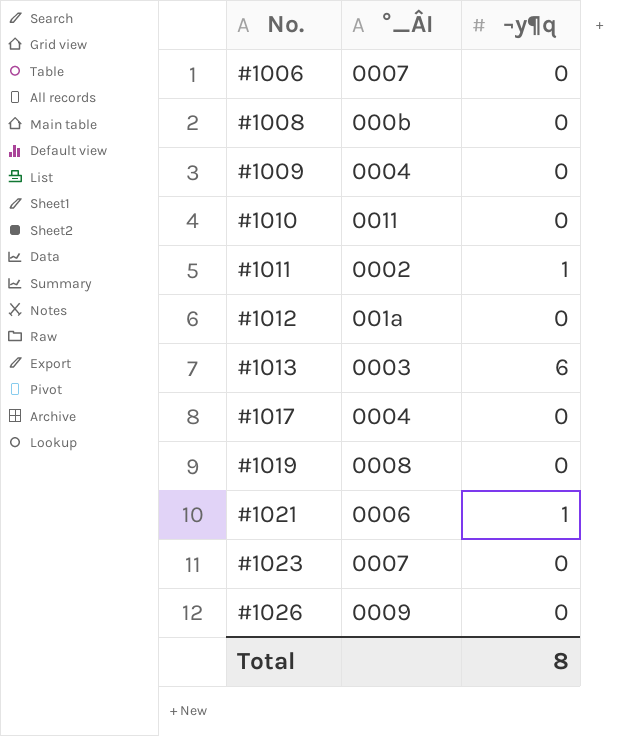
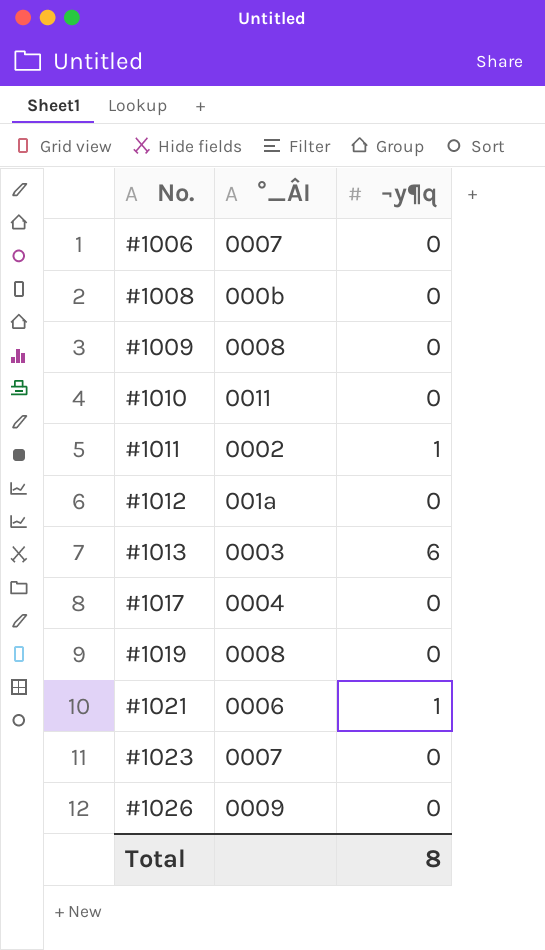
#1009 | °_ÂI: 0004 -> 0008

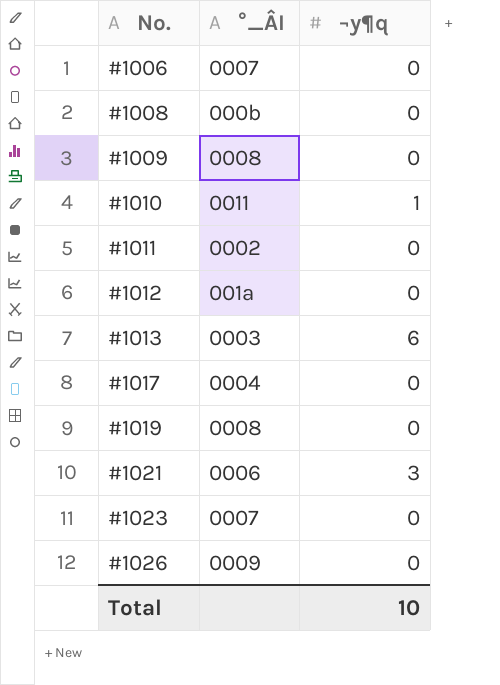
#1010 | ¬y¶q: 0 -> 1
#1011 | ¬y¶q: 1 -> 0
#1021 | ¬y¶q: 1 -> 3
Total | ¬y¶q: 8 -> 10

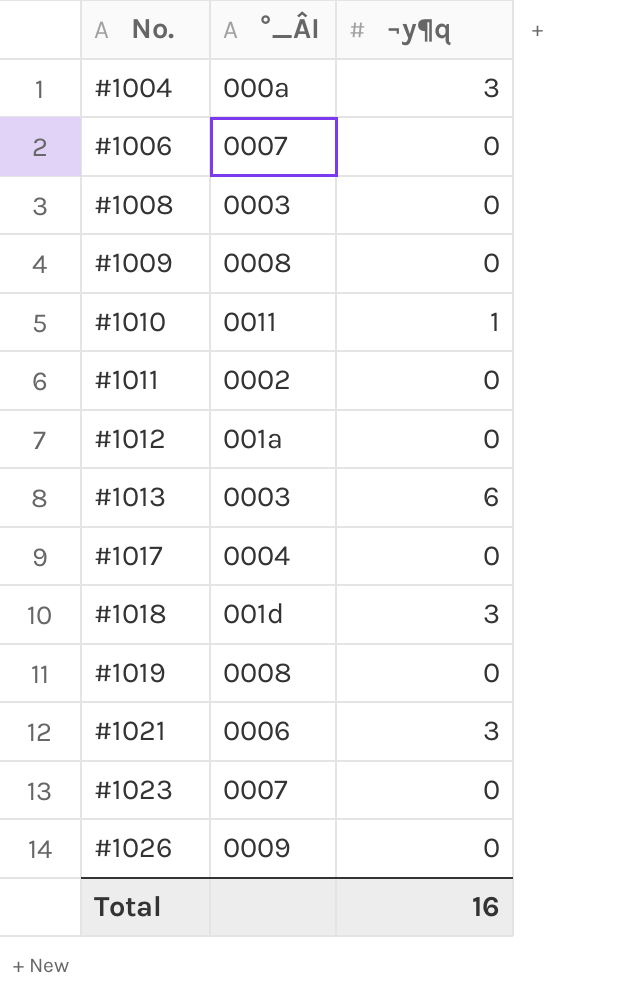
row #1004: none -> 000a | 3
#1008 | °_ÂI: 000b -> 0003
row #1018: none -> 001d | 3
Total | ¬y¶q: 10 -> 16

